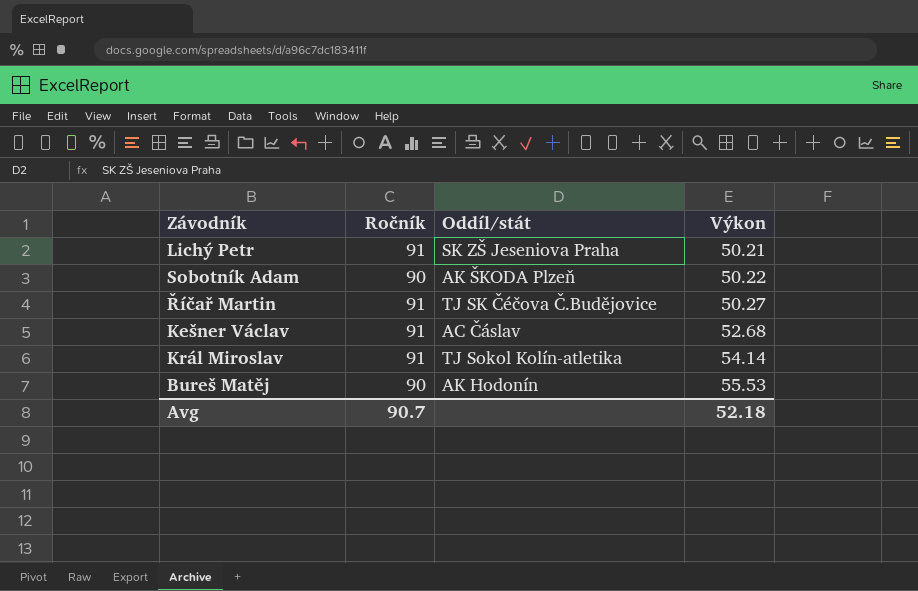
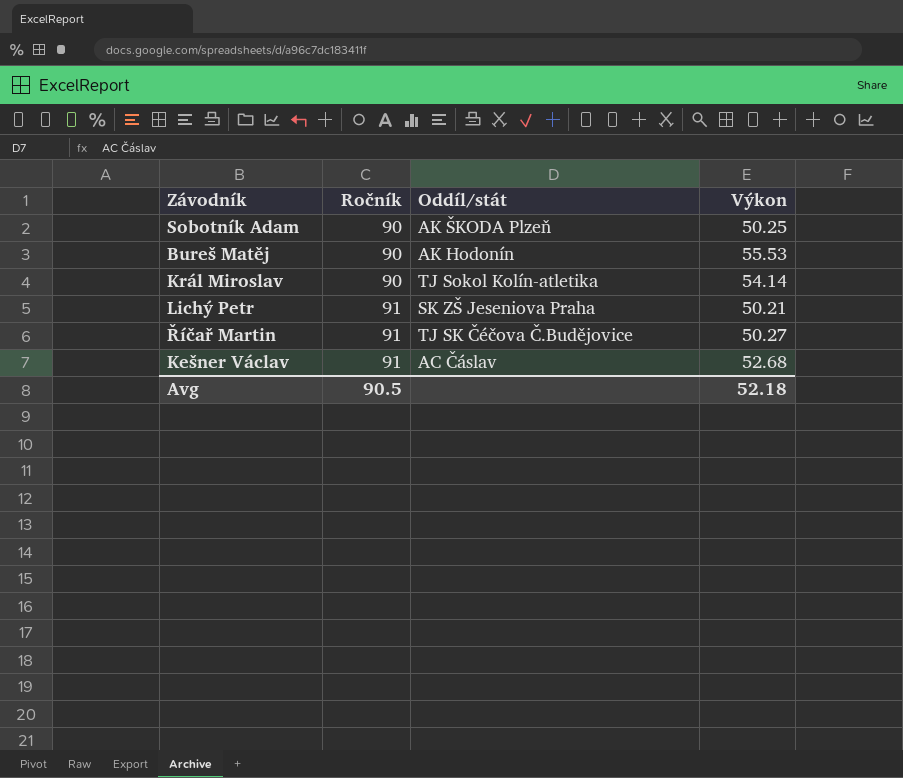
row order: Výkon ascending -> Ročník ascending
Sobotník Adam | Výkon: 50.22 -> 50.25
Král Miroslav | Ročník: 91 -> 90
Avg | Ročník: 90.7 -> 90.5

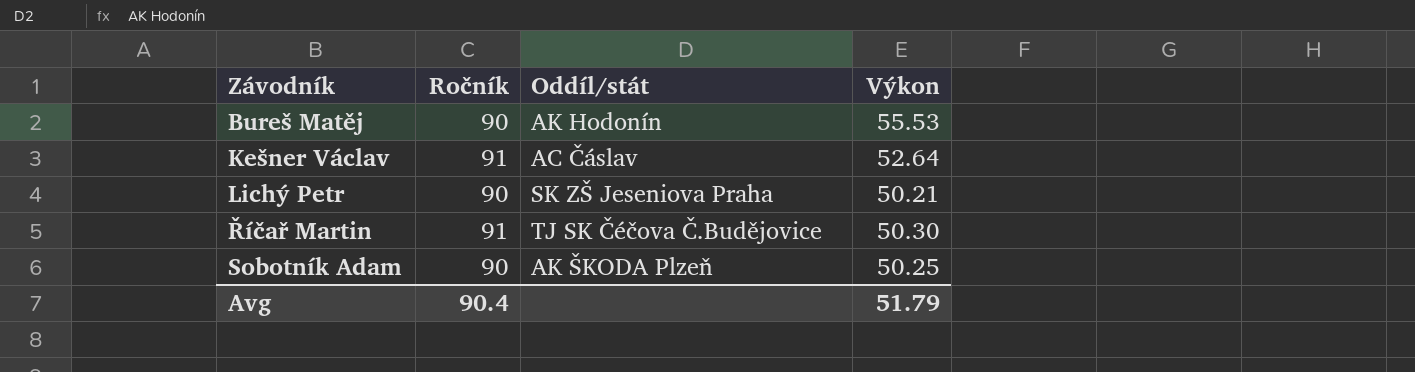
row order: Ročník ascending -> Závodník ascending
row Král Miroslav: 90 | TJ Sokol Kolín-atletika | 54.14 -> none
Kešner Václav | Výkon: 52.68 -> 52.64
Lichý Petr | Ročník: 91 -> 90
Říčař Martin | Výkon: 50.27 -> 50.30
Avg | Ročník: 90.5 -> 90.4
Avg | Výkon: 52.18 -> 51.79

